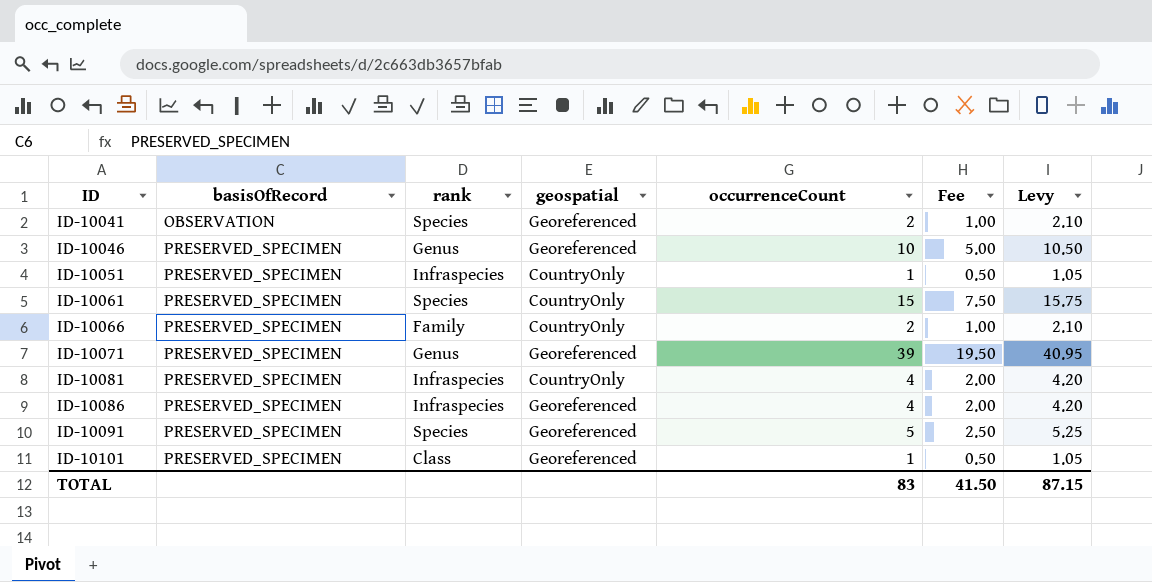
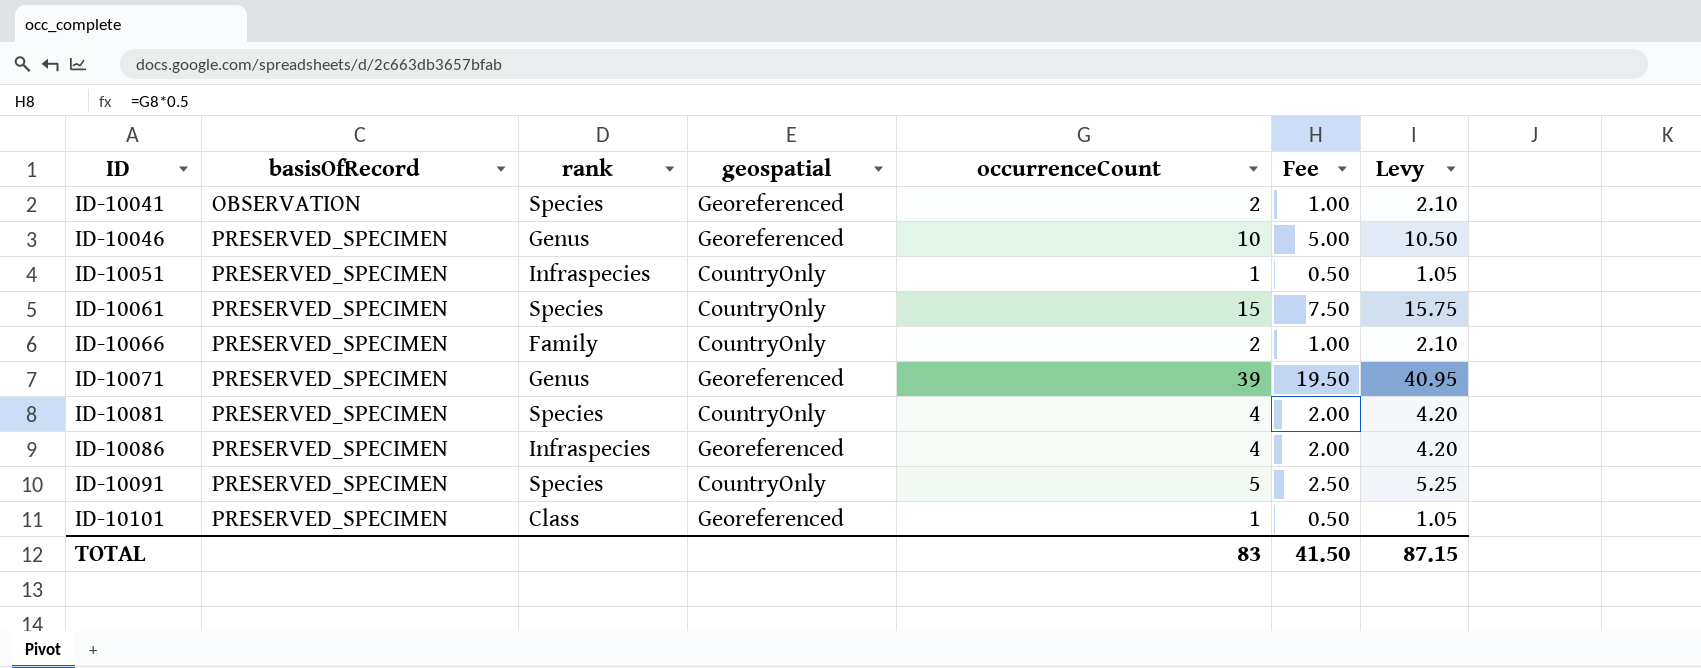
ID-10081 | rank: Infraspecies -> Species
ID-10091 | geospatial: Georeferenced -> CountryOnly

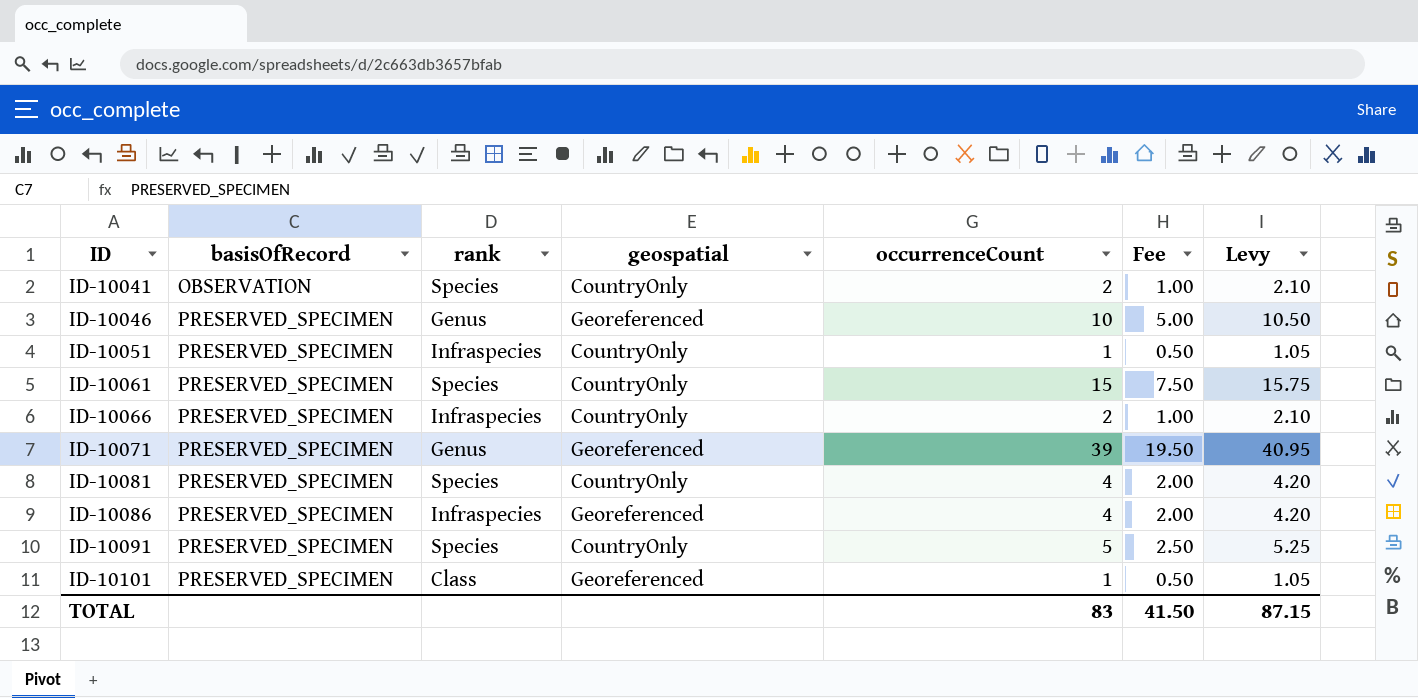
ID-10041 | geospatial: Georeferenced -> CountryOnly
ID-10066 | rank: Family -> Infraspecies

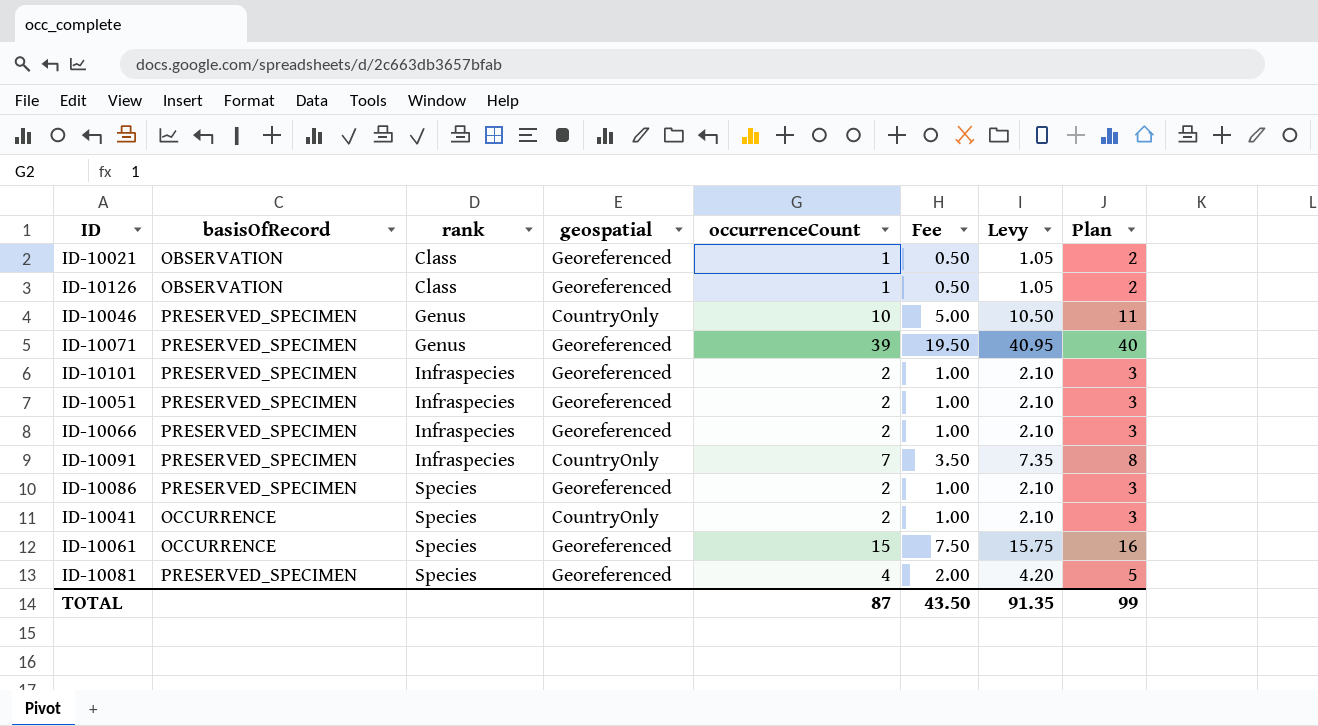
row order: ID ascending -> rank ascending
column Plan | formula: none -> [occurrenceCount] + 1
row ID-10021: none -> OBSERVATION | Class | Georeferenced | 1 | 0.50 | 1.05 | 2
row ID-10126: none -> OBSERVATION | Class | Georeferenced | 1 | 0.50 | 1.05 | 2
ID-10046 | geospatial: Georeferenced -> CountryOnly
ID-10101 | rank: Class -> Infraspecies
ID-10101 | occurrenceCount: 1 -> 2
ID-10101 | Fee: 0.50 -> 1.00
ID-10101 | Levy: 1.05 -> 2.10
ID-10051 | geospatial: CountryOnly -> Georeferenced
ID-10051 | occurrenceCount: 1 -> 2
ID-10051 | Fee: 0.50 -> 1.00
ID-10051 | Levy: 1.05 -> 2.10
ID-10066 | geospatial: CountryOnly -> Georeferenced
ID-10091 | rank: Species -> Infraspecies
ID-10091 | occurrenceCount: 5 -> 7
ID-10091 | Fee: 2.50 -> 3.50
ID-10091 | Levy: 5.25 -> 7.35
ID-10086 | rank: Infraspecies -> Species
ID-10086 | occurrenceCount: 4 -> 2
ID-10086 | Fee: 2.00 -> 1.00
ID-10086 | Levy: 4.20 -> 2.10
ID-10041 | basisOfRecord: OBSERVATION -> OCCURRENCE
ID-10061 | basisOfRecord: PRESERVED_SPECIMEN -> OCCURRENCE
ID-10061 | geospatial: CountryOnly -> Georeferenced
ID-10081 | geospatial: CountryOnly -> Georeferenced
TOTAL | occurrenceCount: 83 -> 87
TOTAL | Fee: 41.50 -> 43.50
TOTAL | Levy: 87.15 -> 91.35

